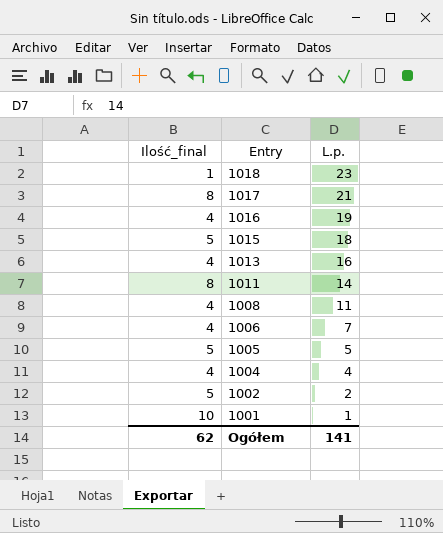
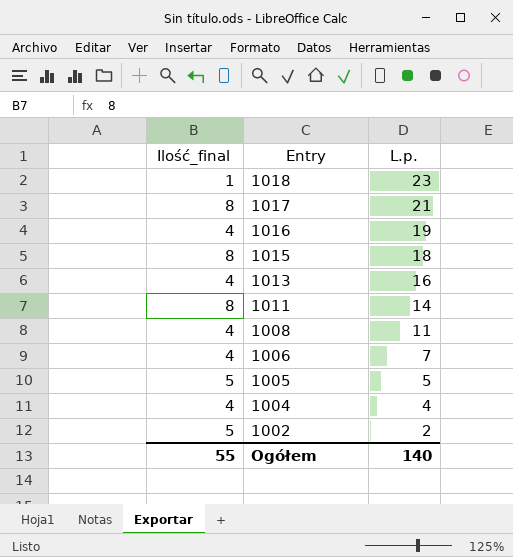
row 1001: 10 | 1 -> none
1015 | Ilość_final: 5 -> 8
Ogółem | Ilość_final: 62 -> 55
Ogółem | L.p.: 141 -> 140

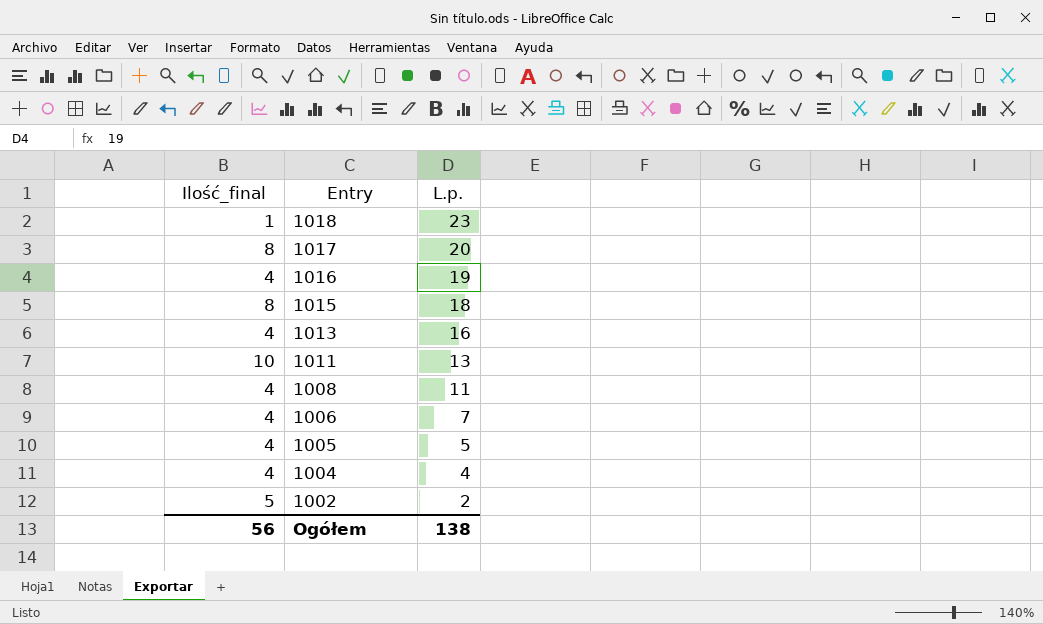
1017 | L.p.: 21 -> 20
1011 | Ilość_final: 8 -> 10
1011 | L.p.: 14 -> 13
1005 | Ilość_final: 5 -> 4
Ogółem | Ilość_final: 55 -> 56
Ogółem | L.p.: 140 -> 138

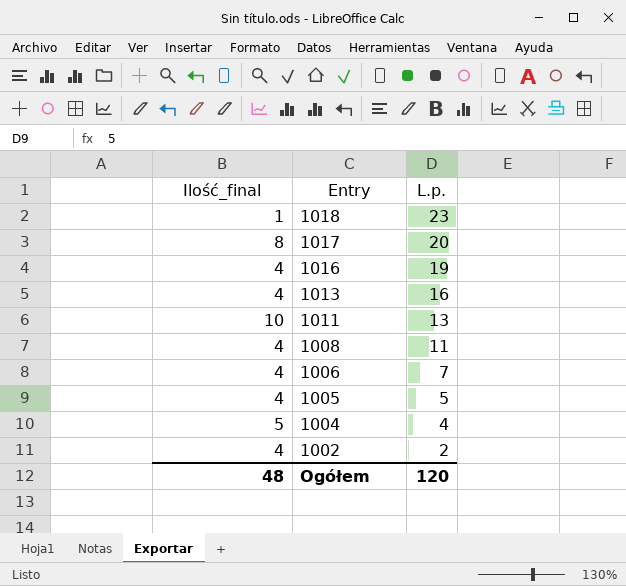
row 1015: 8 | 18 -> none
1004 | Ilość_final: 4 -> 5
1002 | Ilość_final: 5 -> 4
Ogółem | Ilość_final: 56 -> 48
Ogółem | L.p.: 138 -> 120

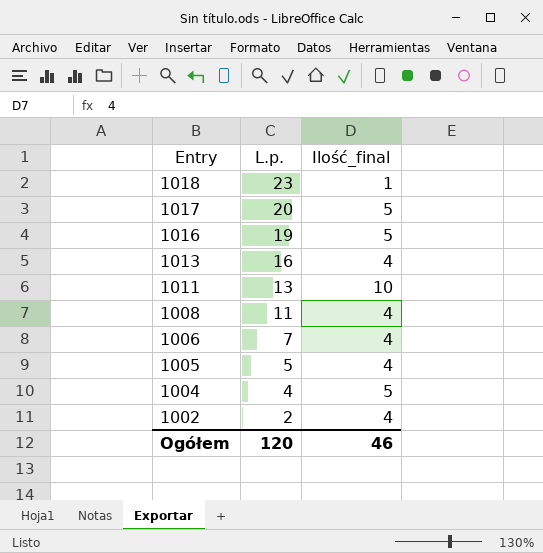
column Ilość_final | position: 1 -> 3
1017 | Ilość_final: 8 -> 5
1016 | Ilość_final: 4 -> 5
Ogółem | Ilość_final: 48 -> 46

